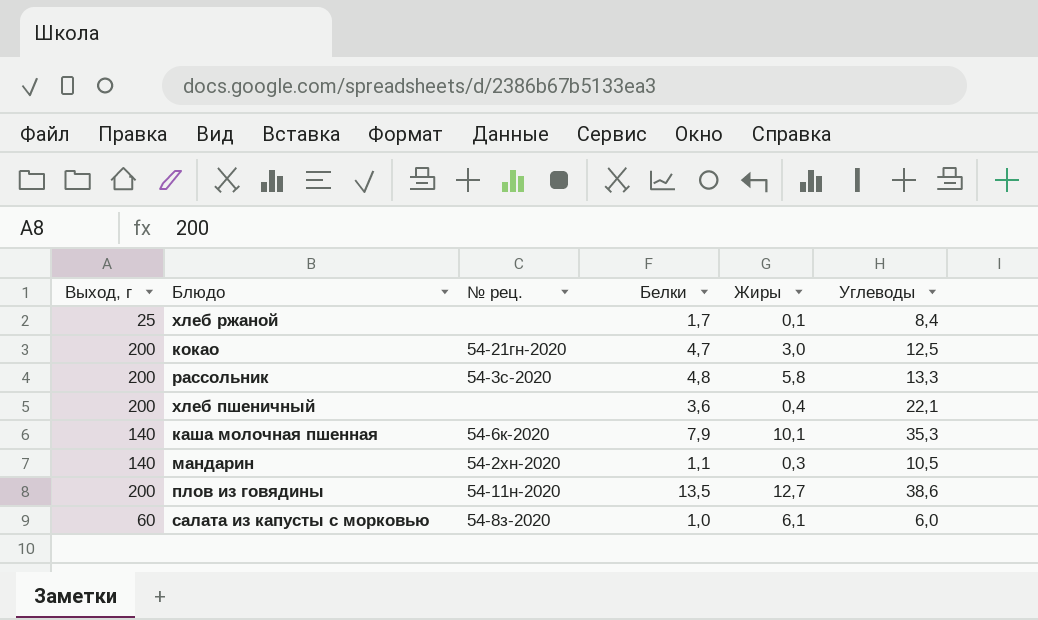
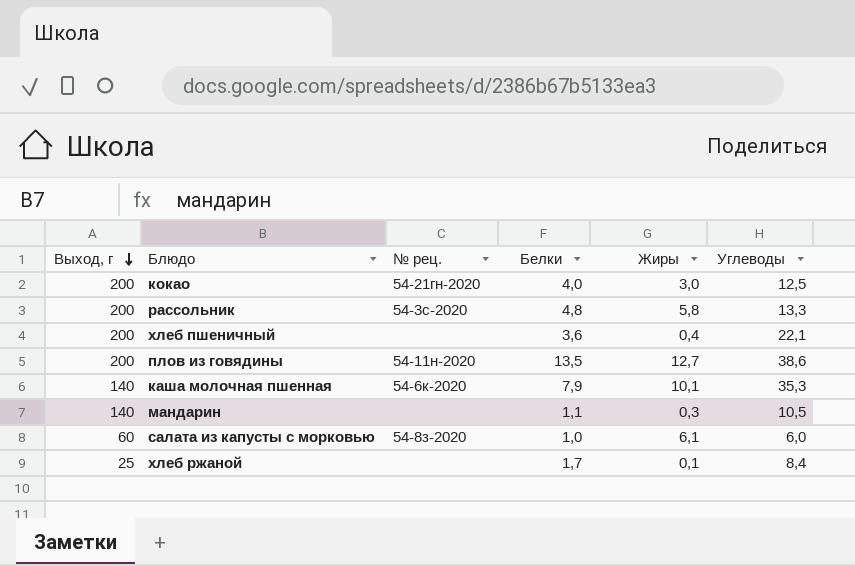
row order: none -> Выход, г descending
кокао | Белки: 4,7 -> 4,0
мандарин | № рец.: 54-2хн-2020 -> none

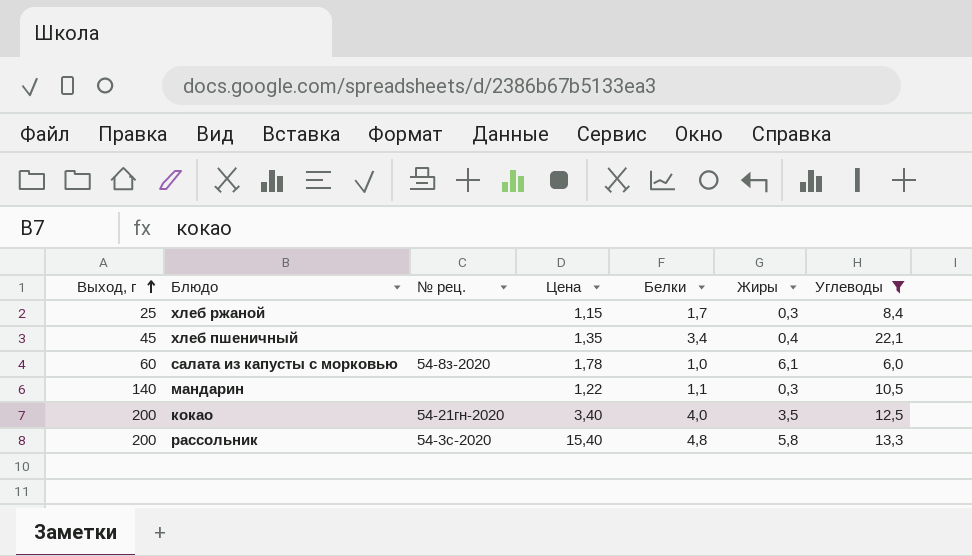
filter: none -> Углеводы <= 22,1
row order: Выход, г descending -> Выход, г ascending
column Цена | position: none -> 4
хлеб ржаной | Жиры: 0,1 -> 0,3
хлеб пшеничный | Выход, г: 200 -> 45
хлеб пшеничный | Белки: 3,6 -> 3,4
кокао | Жиры: 3,0 -> 3,5

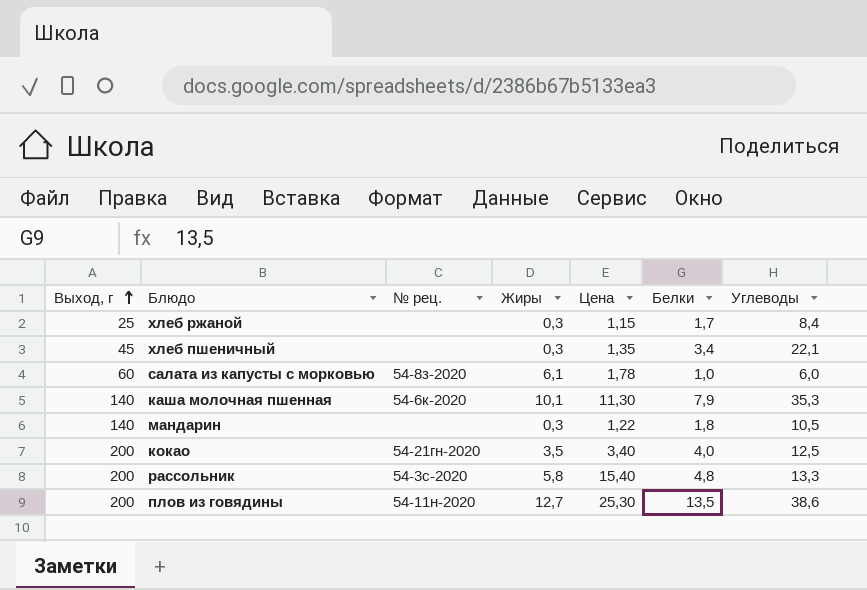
filter: Углеводы <= 22,1 -> none
column Жиры | position: 6 -> 4
хлеб пшеничный | Жиры: 0,4 -> 0,3
мандарин | Белки: 1,1 -> 1,8

